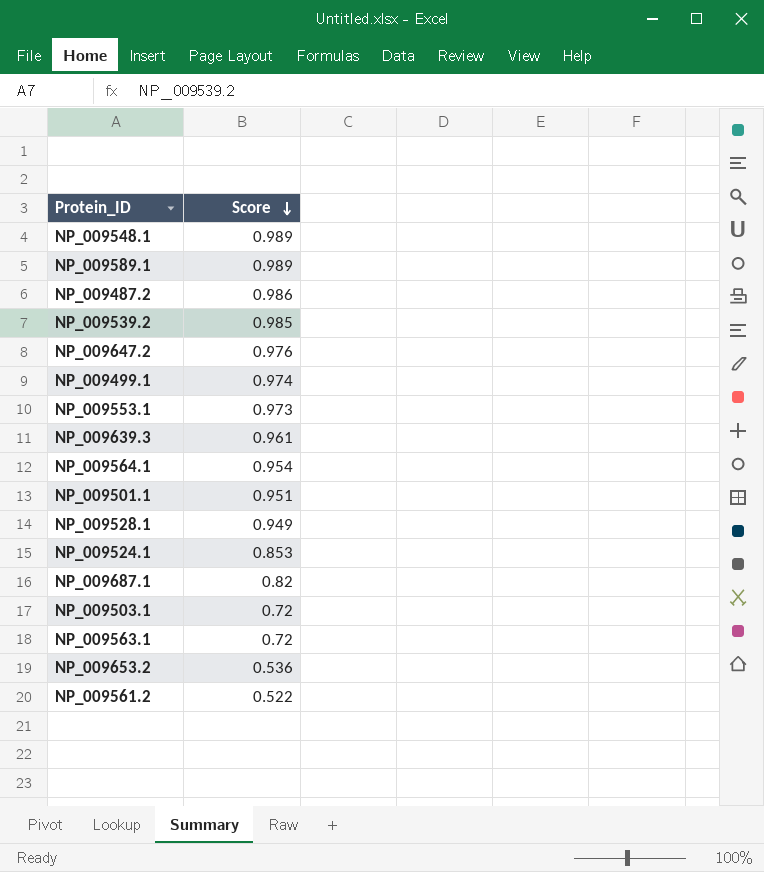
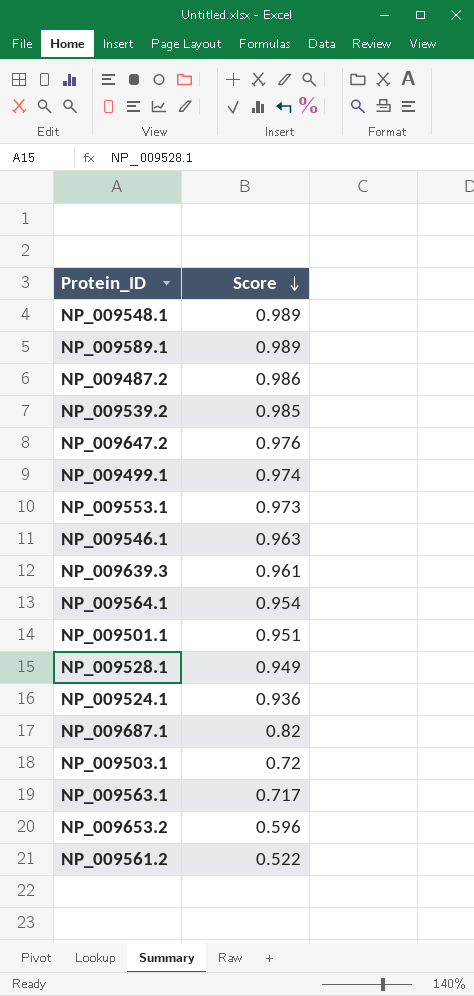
row NP_009546.1: none -> 0.963
NP_009524.1 | Score: 0.853 -> 0.936
NP_009563.1 | Score: 0.72 -> 0.717
NP_009653.2 | Score: 0.536 -> 0.596

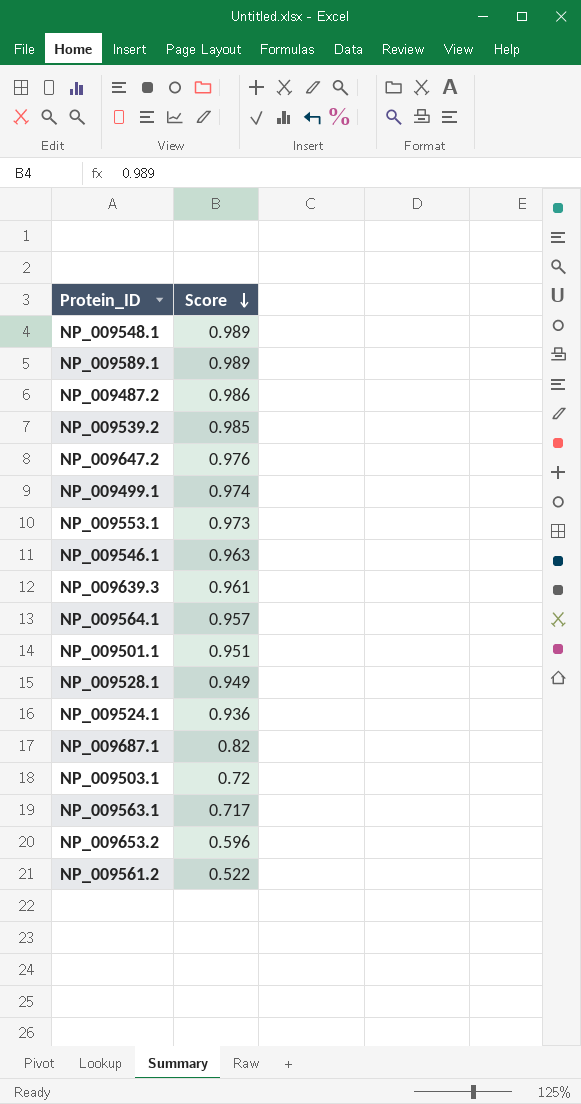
NP_009564.1 | Score: 0.954 -> 0.957

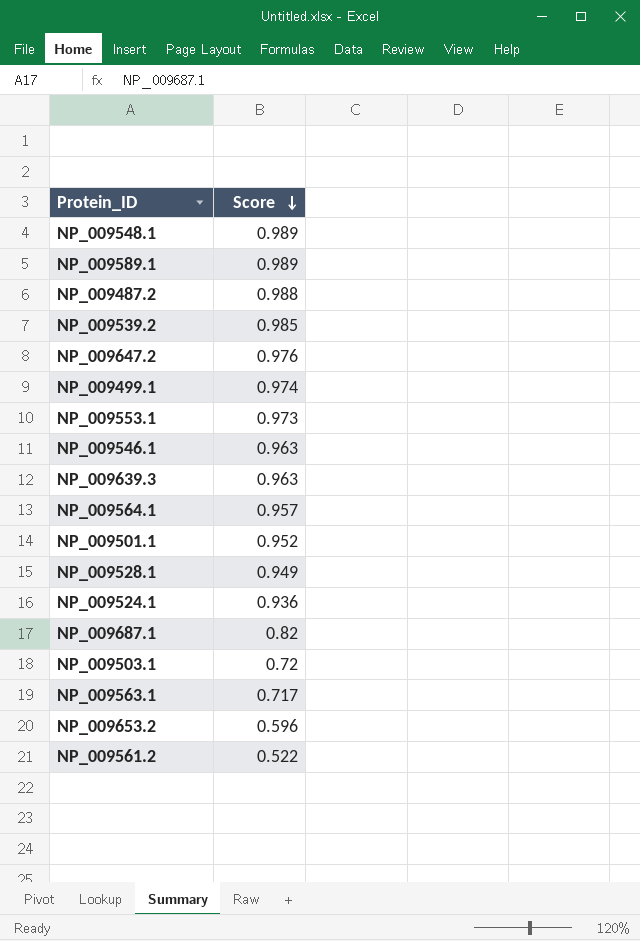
NP_009487.2 | Score: 0.986 -> 0.988
NP_009639.3 | Score: 0.961 -> 0.963
NP_009501.1 | Score: 0.951 -> 0.952

